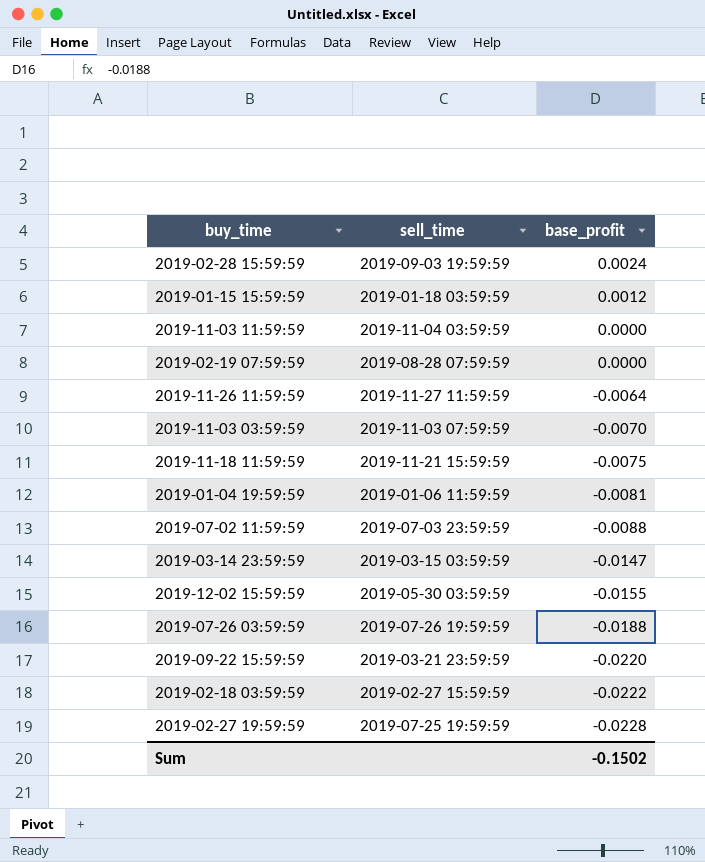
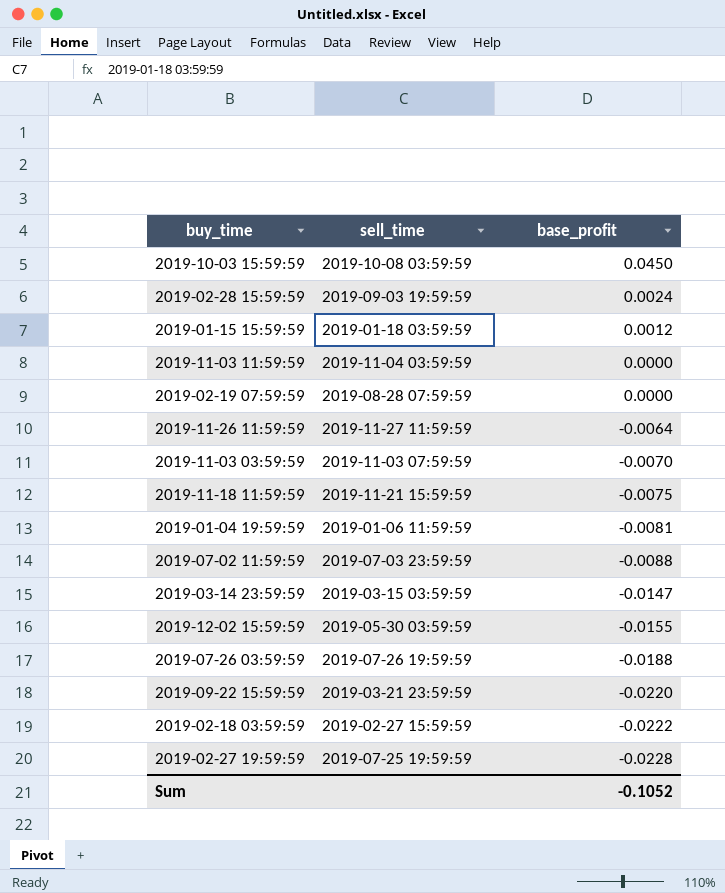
row 2019-10-03 15:59:59: none -> 2019-10-08 03:59:59 | 0.0450
Sum | base_profit: -0.1502 -> -0.1052

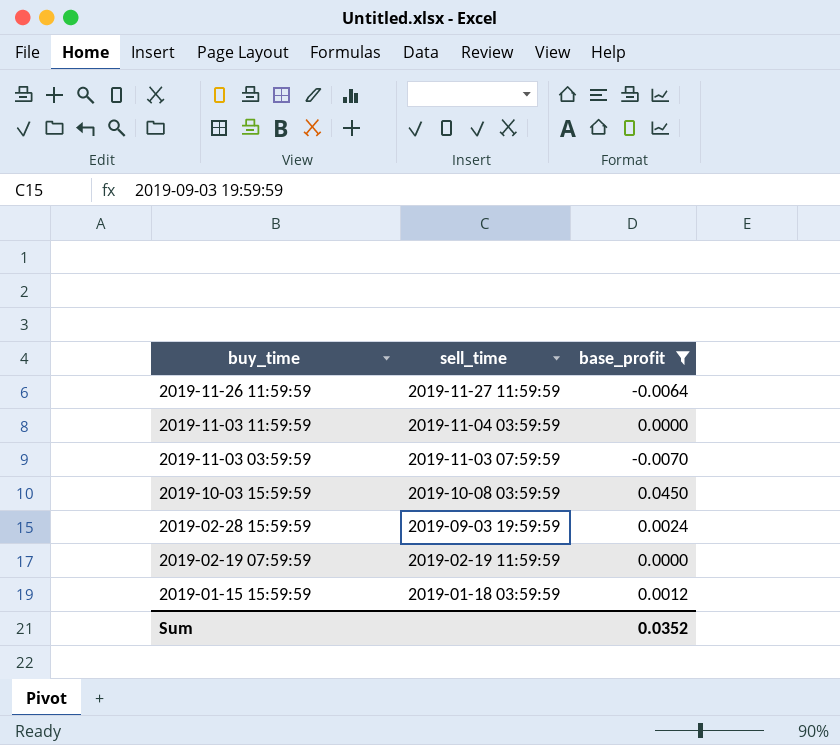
filter: none -> base_profit >= -0.0070
row order: base_profit descending -> buy_time descending
2019-02-19 07:59:59 | sell_time: 2019-08-28 07:59:59 -> 2019-02-19 11:59:59
Sum | base_profit: -0.1052 -> 0.0352

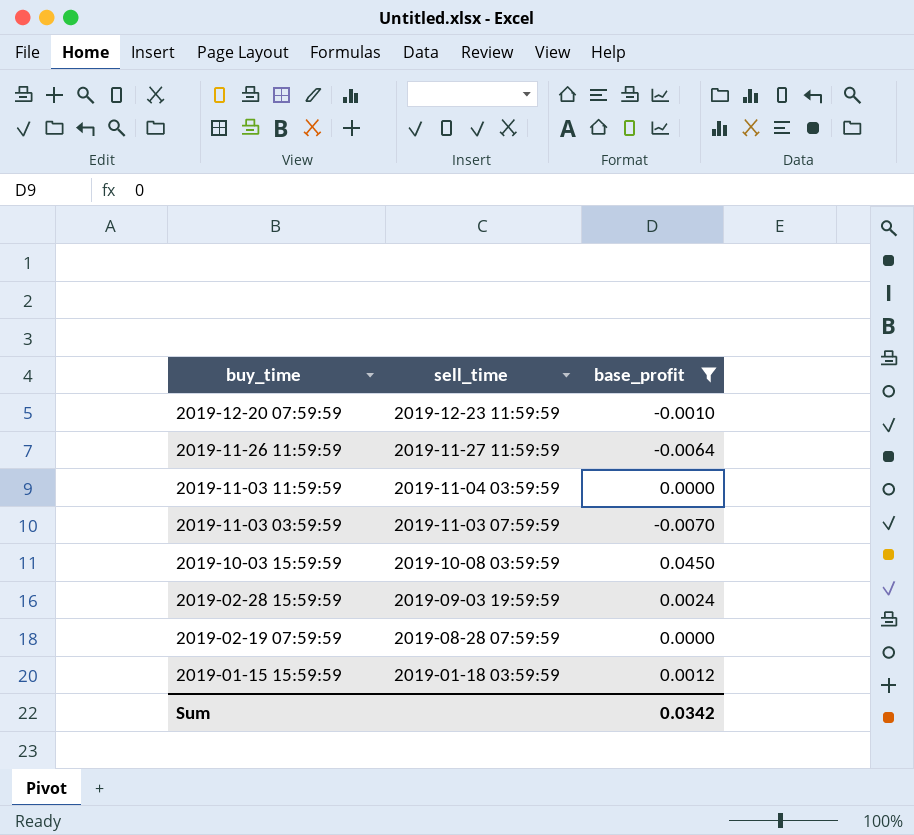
row 2019-12-20 07:59:59: none -> 2019-12-23 11:59:59 | -0.0010
2019-02-19 07:59:59 | sell_time: 2019-02-19 11:59:59 -> 2019-08-28 07:59:59
Sum | base_profit: 0.0352 -> 0.0342

